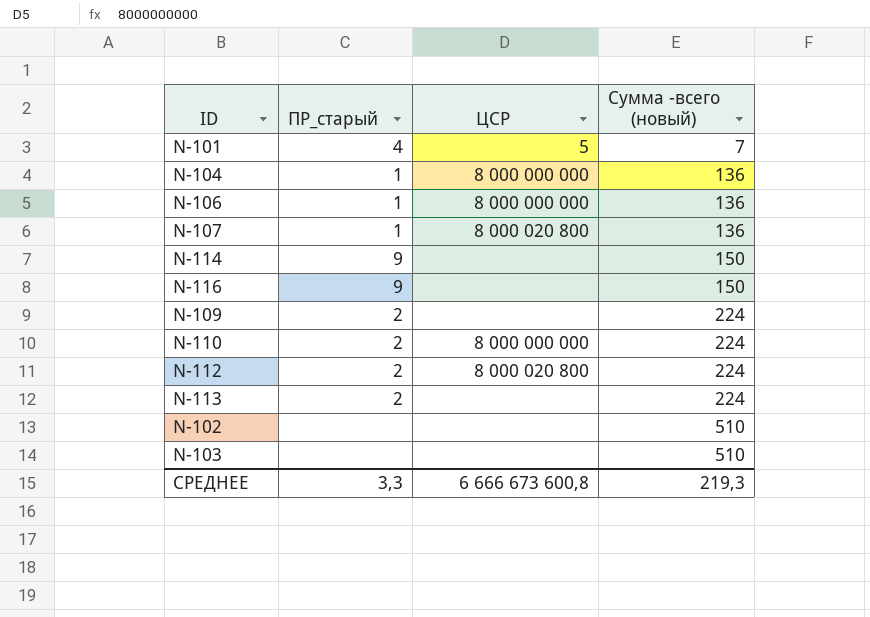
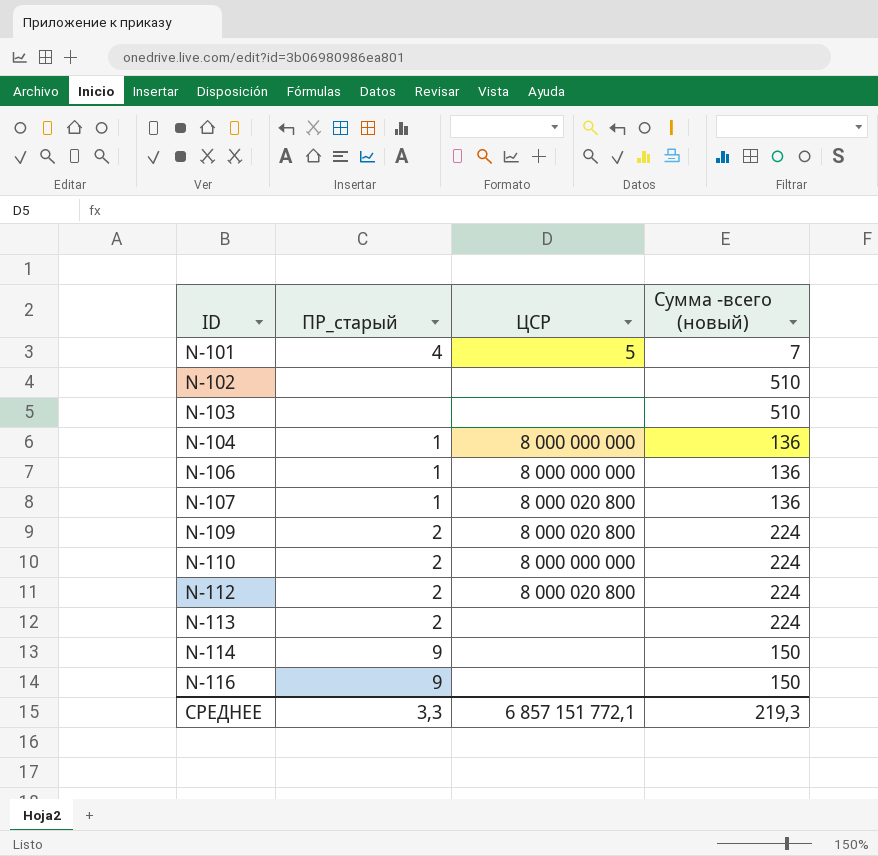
row order: Сумма -всего (новый) ascending -> ID ascending
N-109 | ЦСР: none -> 8 000 020 800
СРЕДНЕЕ | ЦСР: 6 666 673 600,8 -> 6 857 151 772,1

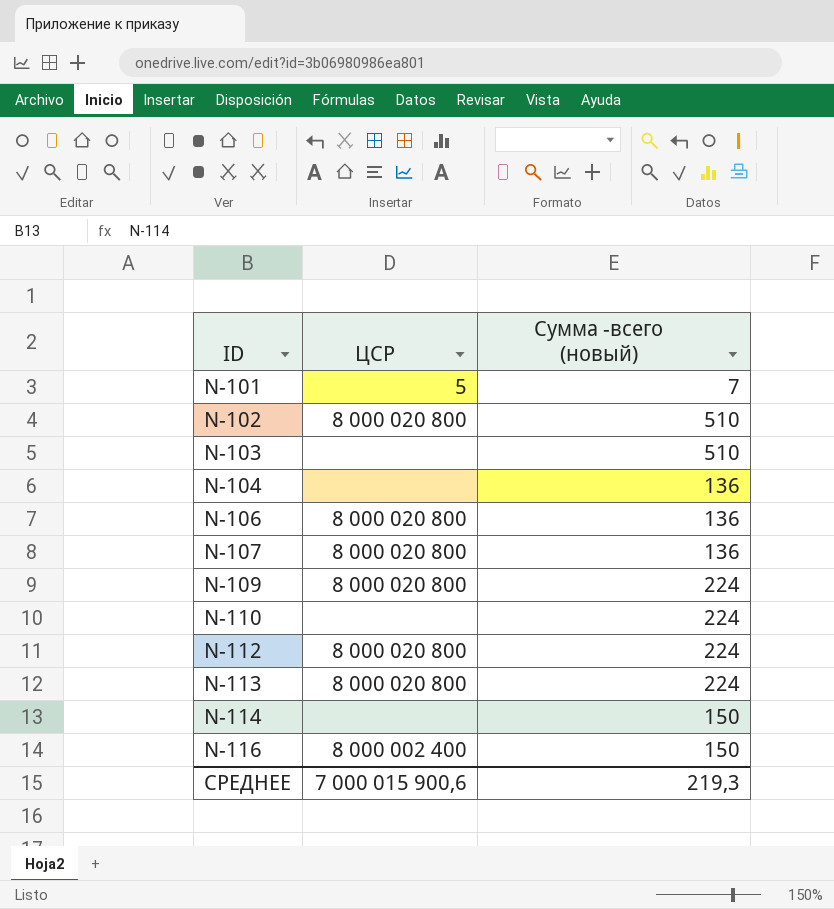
column ПР_старый | position: 2 -> none
N-102 | ЦСР: none -> 8 000 020 800
N-104 | ЦСР: 8 000 000 000 -> none
N-106 | ЦСР: 8 000 000 000 -> 8 000 020 800
N-110 | ЦСР: 8 000 000 000 -> none
N-113 | ЦСР: none -> 8 000 020 800
N-116 | ЦСР: none -> 8 000 002 400
СРЕДНЕЕ | ЦСР: 6 857 151 772,1 -> 7 000 015 900,6

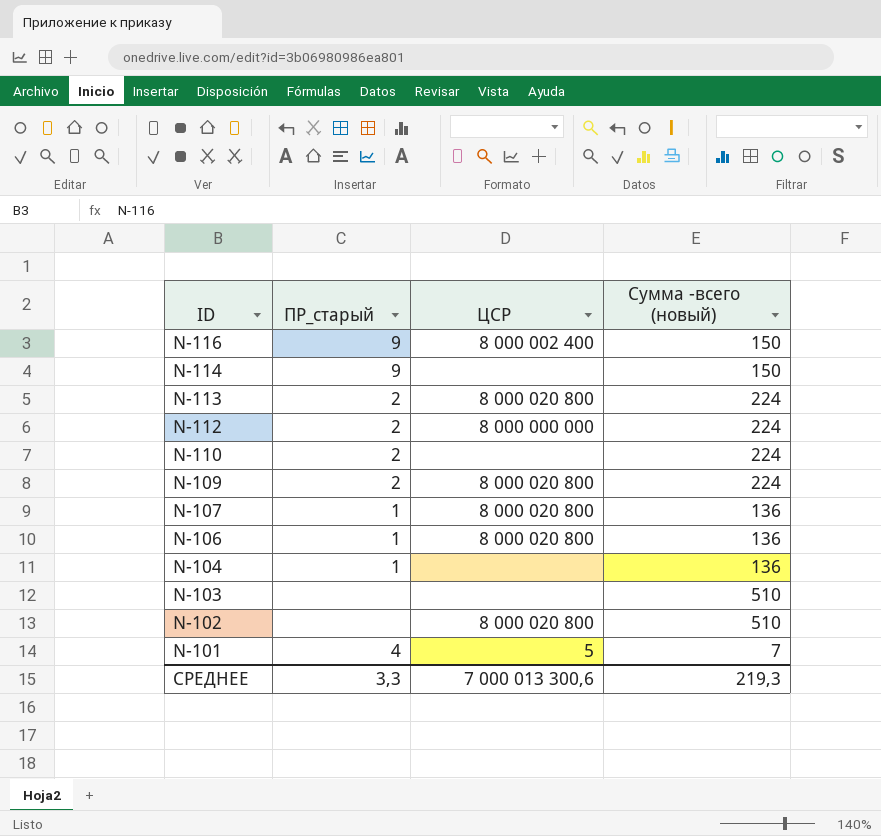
row order: ID ascending -> ID descending
column ПР_старый | position: none -> 2
N-112 | ЦСР: 8 000 020 800 -> 8 000 000 000
СРЕДНЕЕ | ЦСР: 7 000 015 900,6 -> 7 000 013 300,6

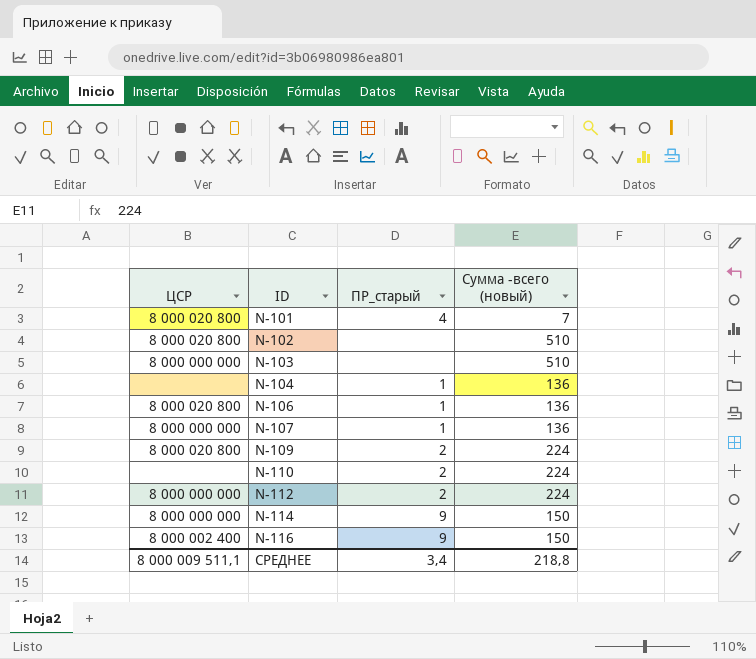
row order: ID descending -> ID ascending
column ЦСР | position: 3 -> 1
row N-113: 2 | 8 000 020 800 | 224 -> none
N-101 | ЦСР: 5 -> 8 000 020 800
N-103 | ЦСР: none -> 8 000 000 000
N-107 | ЦСР: 8 000 020 800 -> 8 000 000 000
N-114 | ЦСР: none -> 8 000 000 000
СРЕДНЕЕ | ЦСР: 7 000 013 300,6 -> 8 000 009 511,1
СРЕДНЕЕ | ПР_старый: 3,3 -> 3,4
СРЕДНЕЕ | Сумма -всего (новый): 219,3 -> 218,8

